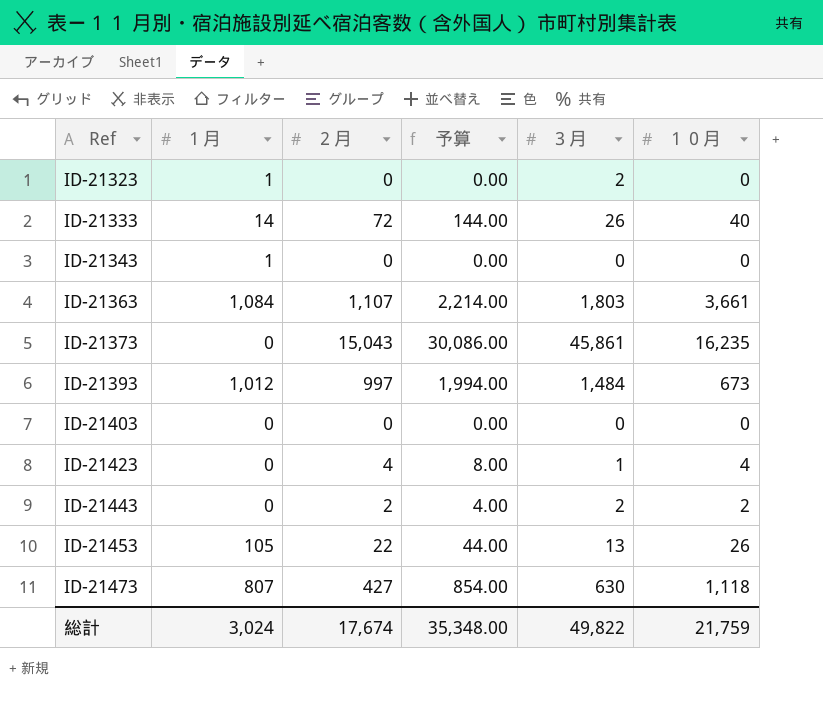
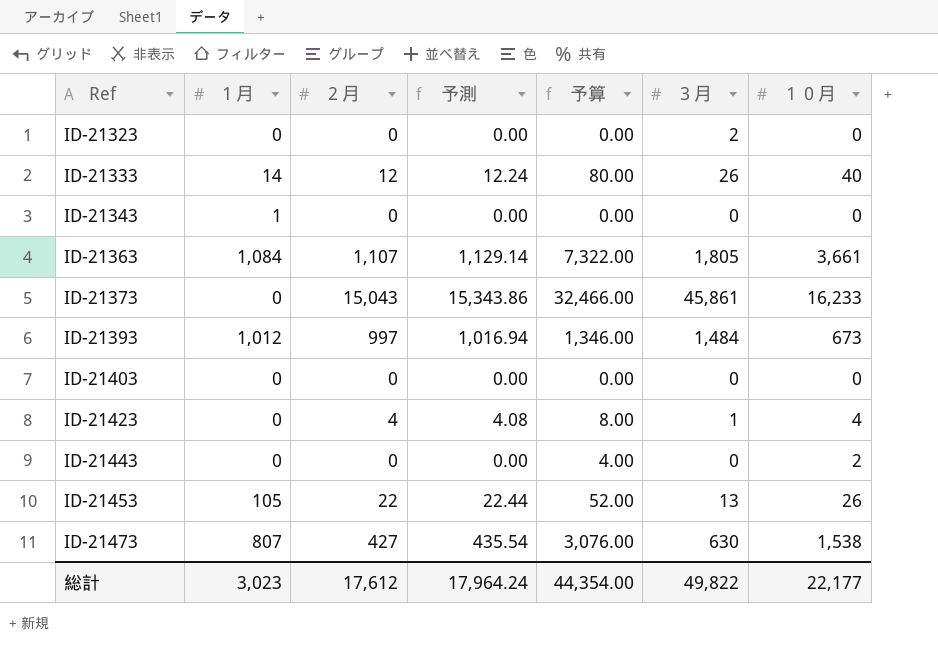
column 予測 | formula: none -> [２月] * 1.02
column 予算 | formula: [２月] * 2 -> [１０月] * 2
ID-21323 | １月: 1 -> 0
ID-21333 | ２月: 72 -> 12
ID-21363 | ３月: 1,803 -> 1,805
ID-21373 | １０月: 16,235 -> 16,233
ID-21443 | ２月: 2 -> 0
ID-21443 | ３月: 2 -> 0
ID-21473 | １０月: 1,118 -> 1,538
総計 | １月: 3,024 -> 3,023
総計 | ２月: 17,674 -> 17,612
総計 | 予算: 35,348.00 -> 44,354.00
総計 | １０月: 21,759 -> 22,177

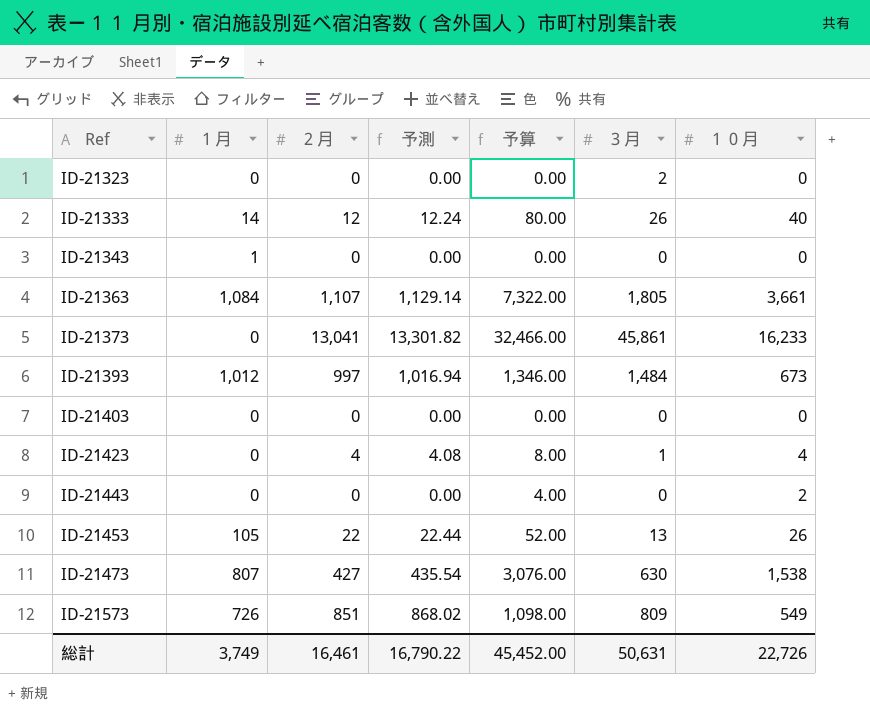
ID-21373 | ２月: 15,043 -> 13,041
ID-21373 | 予測: 15,343.86 -> 13,301.82
row ID-21573: none -> 726 | 851 | 868.02 | 1,098.00 | 809 | 549
総計 | １月: 3,023 -> 3,749
総計 | ２月: 17,612 -> 16,461
総計 | 予測: 17,964.24 -> 16,790.22
総計 | 予算: 44,354.00 -> 45,452.00
総計 | ３月: 49,822 -> 50,631
総計 | １０月: 22,177 -> 22,726

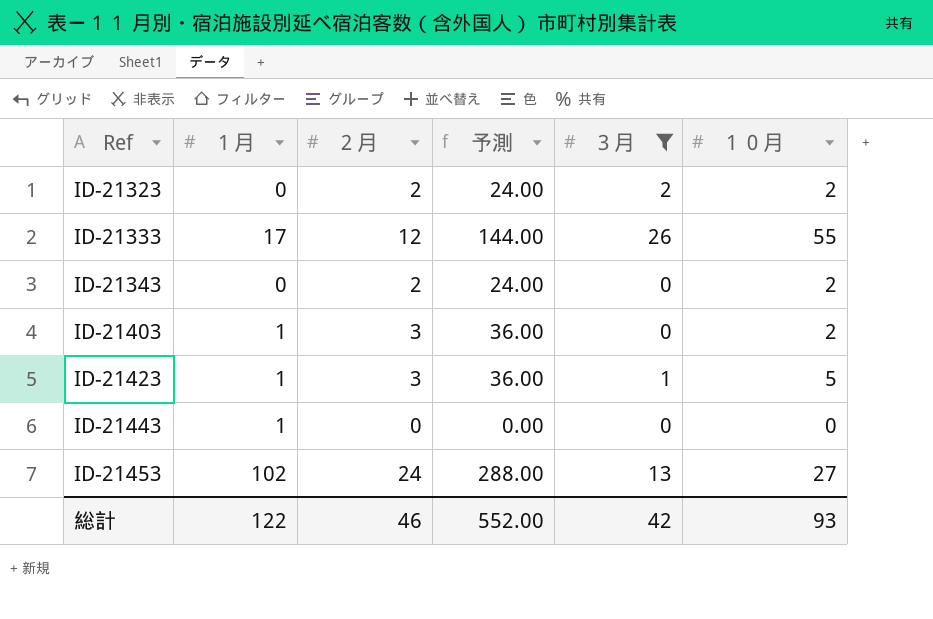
filter: none -> ３月 <= 26
column 予算 | formula: [１０月] * 2 -> none
column 予測 | formula: [２月] * 1.02 -> [２月] * 12
ID-21323 | ２月: 0 -> 2
ID-21323 | １０月: 0 -> 2
ID-21333 | １月: 14 -> 17
ID-21333 | １０月: 40 -> 55
ID-21343 | １月: 1 -> 0
ID-21343 | ２月: 0 -> 2
ID-21343 | １０月: 0 -> 2
ID-21403 | １月: 0 -> 1
ID-21403 | ２月: 0 -> 3
ID-21403 | １０月: 0 -> 2
ID-21423 | １月: 0 -> 1
ID-21423 | ２月: 4 -> 3
ID-21423 | １０月: 4 -> 5
ID-21443 | １月: 0 -> 1
ID-21443 | １０月: 2 -> 0
ID-21453 | １月: 105 -> 102
ID-21453 | ２月: 22 -> 24
ID-21453 | １０月: 26 -> 27
総計 | １月: 3,749 -> 122
総計 | ２月: 16,461 -> 46
総計 | 予測: 16,790.22 -> 552.00
総計 | ３月: 50,631 -> 42
総計 | １０月: 22,726 -> 93

